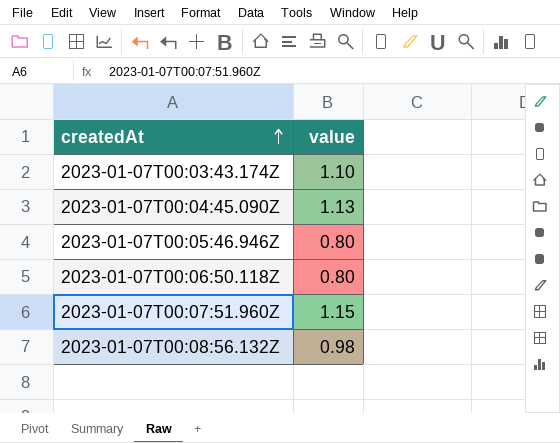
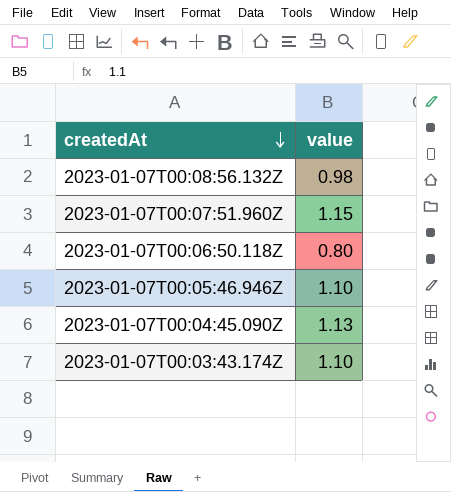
row order: createdAt ascending -> createdAt descending
2023-01-07T00:05:46.946Z | value: 0.80 -> 1.10

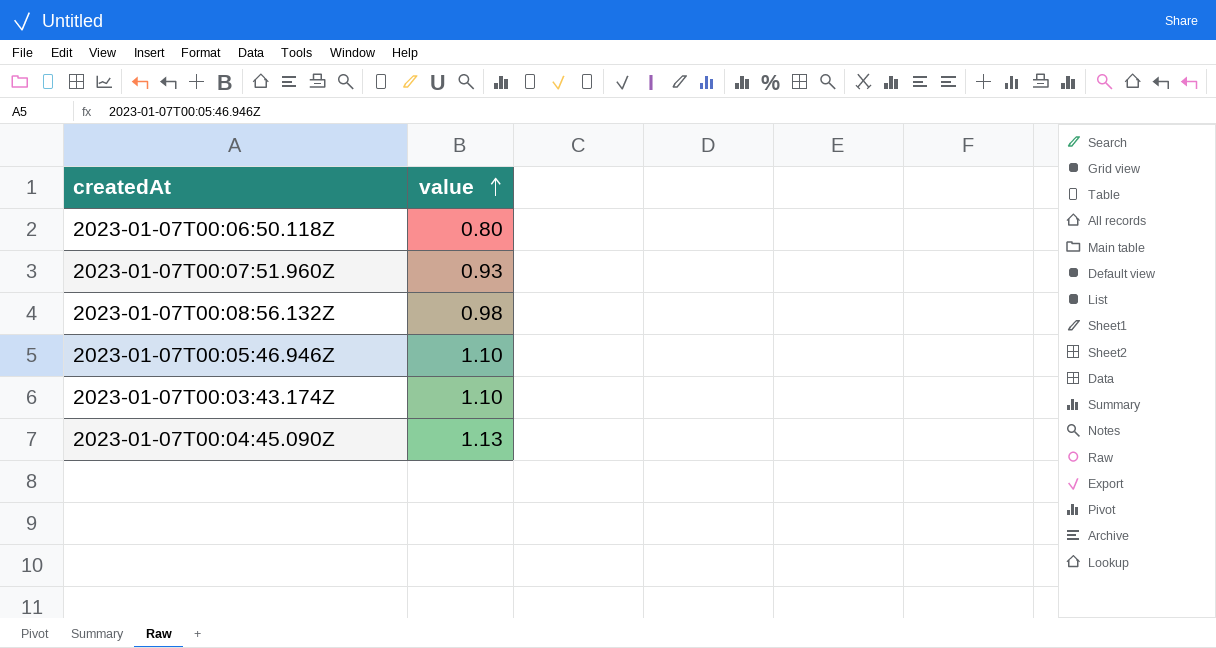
row order: createdAt descending -> value ascending
2023-01-07T00:07:51.960Z | value: 1.15 -> 0.93

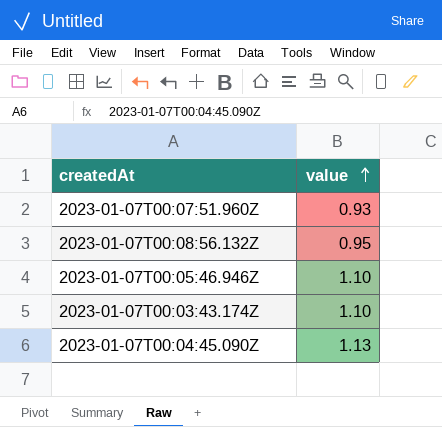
row 2023-01-07T00:06:50.118Z: 0.80 -> none
2023-01-07T00:08:56.132Z | value: 0.98 -> 0.95

